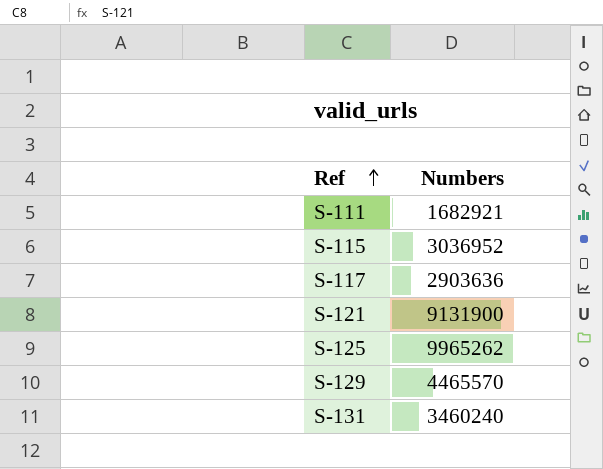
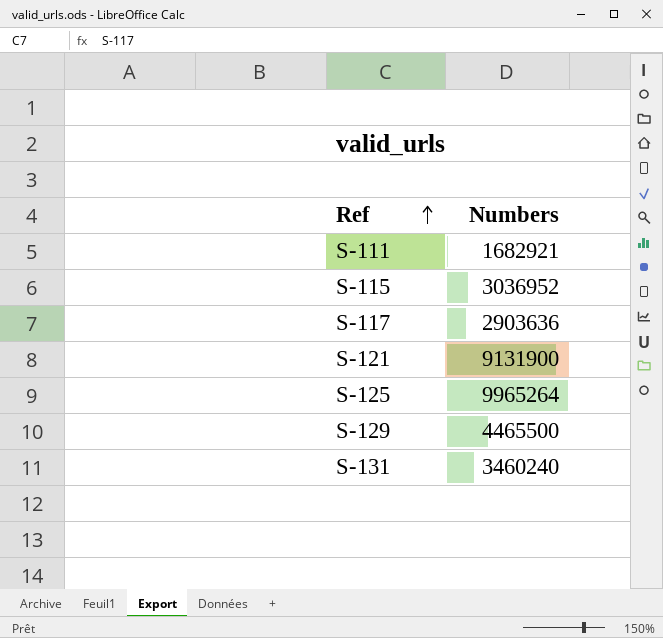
S-125 | Numbers: 9965262 -> 9965264
S-129 | Numbers: 4465570 -> 4465500

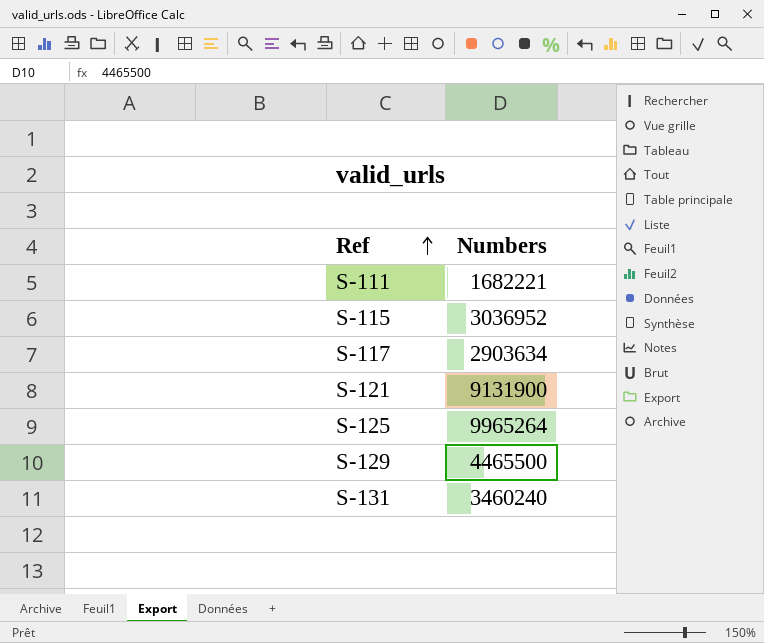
S-111 | Numbers: 1682921 -> 1682221
S-117 | Numbers: 2903636 -> 2903634

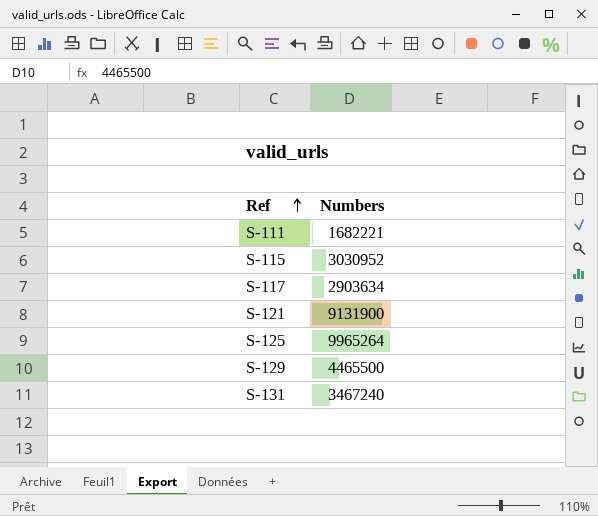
S-115 | Numbers: 3036952 -> 3030952
S-131 | Numbers: 3460240 -> 3467240

